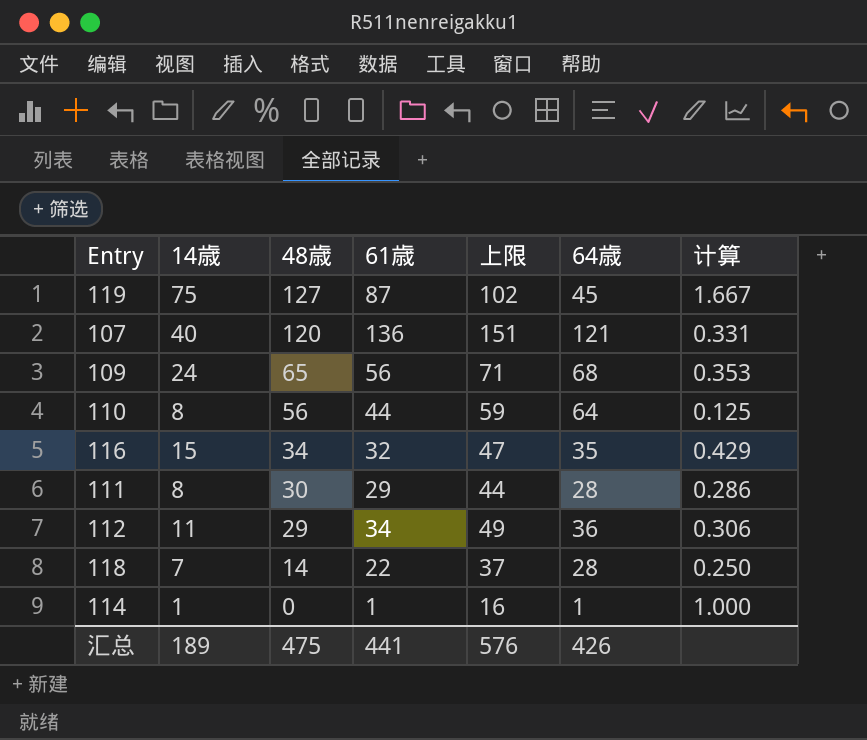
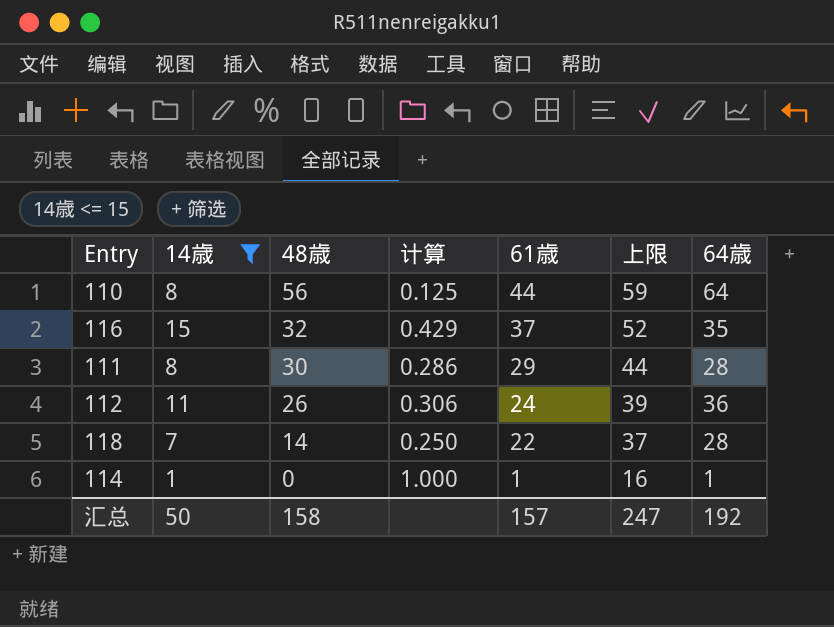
filter: none -> 14歳 <= 15
column 计算 | position: 7 -> 4
116 | 48歳: 34 -> 32
116 | 61歳: 32 -> 37
116 | 上限: 47 -> 52
112 | 48歳: 29 -> 26
112 | 61歳: 34 -> 24
112 | 上限: 49 -> 39
汇总 | 14歳: 189 -> 50
汇总 | 48歳: 475 -> 158
汇总 | 61歳: 441 -> 157
汇总 | 上限: 576 -> 247
汇总 | 64歳: 426 -> 192

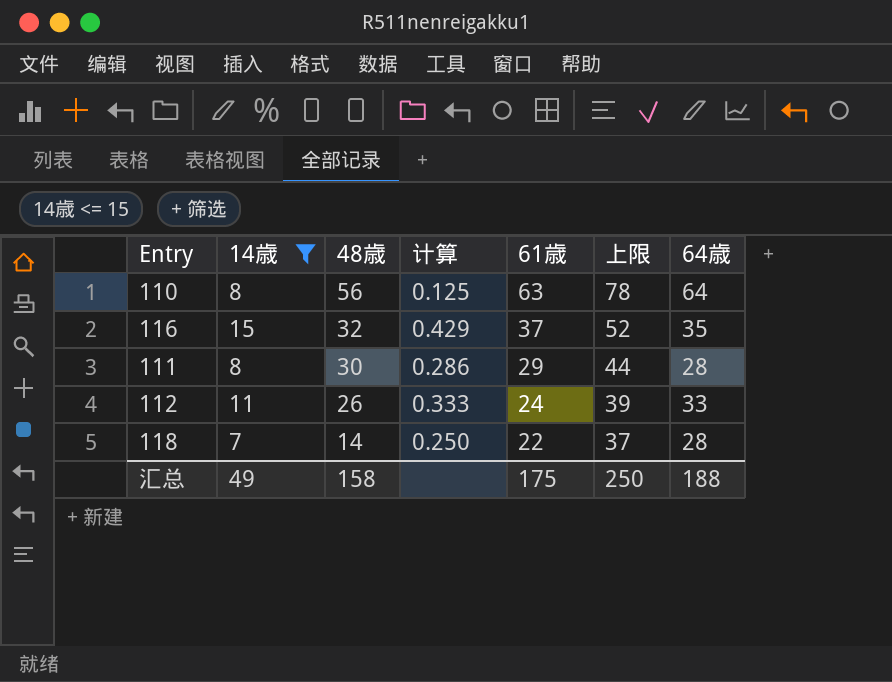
row 114: 1 | 0 | 1.000 | 1 | 16 | 1 -> none
110 | 61歳: 44 -> 63
110 | 上限: 59 -> 78
112 | 计算: 0.306 -> 0.333
112 | 64歳: 36 -> 33
汇总 | 14歳: 50 -> 49
汇总 | 61歳: 157 -> 175
汇总 | 上限: 247 -> 250
汇总 | 64歳: 192 -> 188

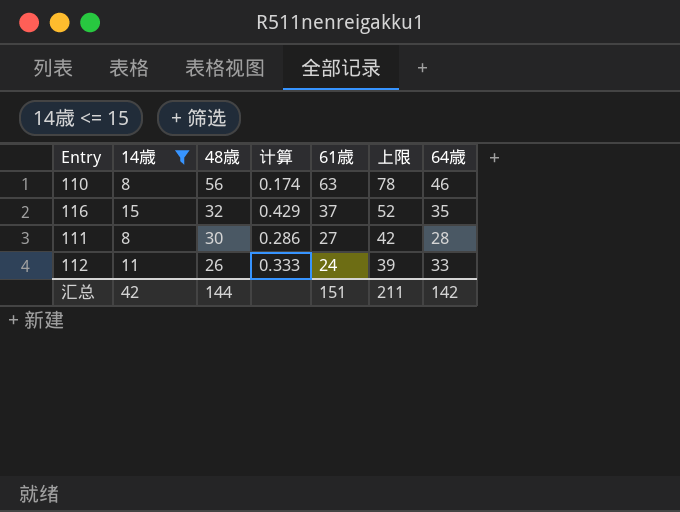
row 118: 7 | 14 | 0.250 | 22 | 37 | 28 -> none
110 | 计算: 0.125 -> 0.174
110 | 64歳: 64 -> 46
111 | 61歳: 29 -> 27
111 | 上限: 44 -> 42
汇总 | 14歳: 49 -> 42
汇总 | 48歳: 158 -> 144
汇总 | 61歳: 175 -> 151
汇总 | 上限: 250 -> 211
汇总 | 64歳: 188 -> 142

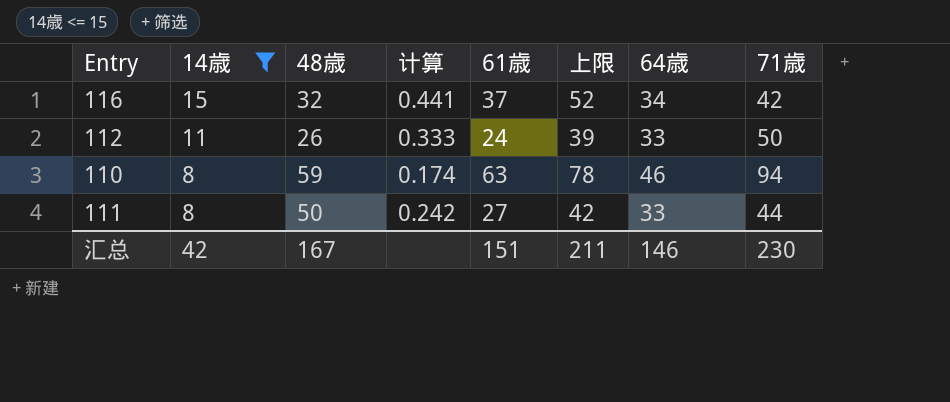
row order: 48歳 descending -> 14歳 descending
column 71歳 | position: none -> 8
116 | 计算: 0.429 -> 0.441
116 | 64歳: 35 -> 34
110 | 48歳: 56 -> 59
111 | 48歳: 30 -> 50
111 | 计算: 0.286 -> 0.242
111 | 64歳: 28 -> 33
汇总 | 48歳: 144 -> 167
汇总 | 64歳: 142 -> 146

